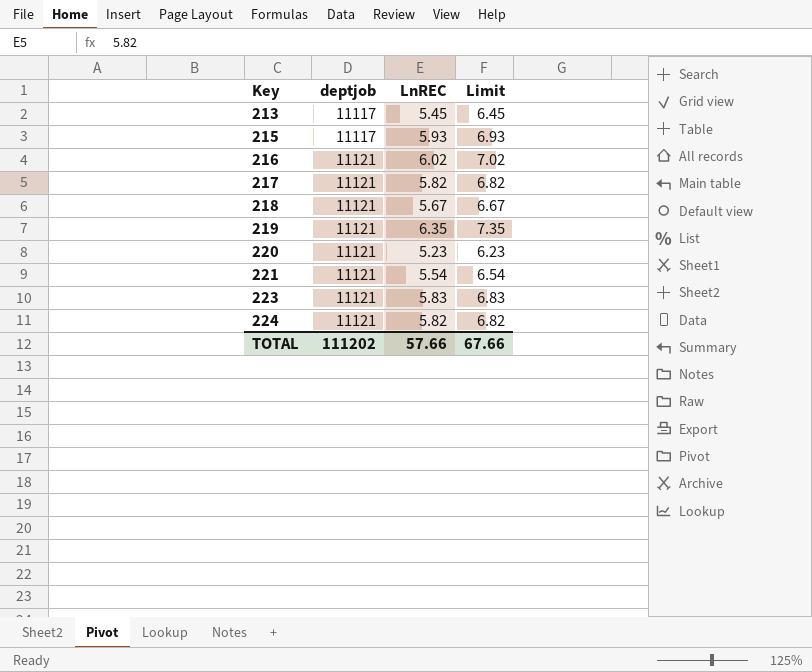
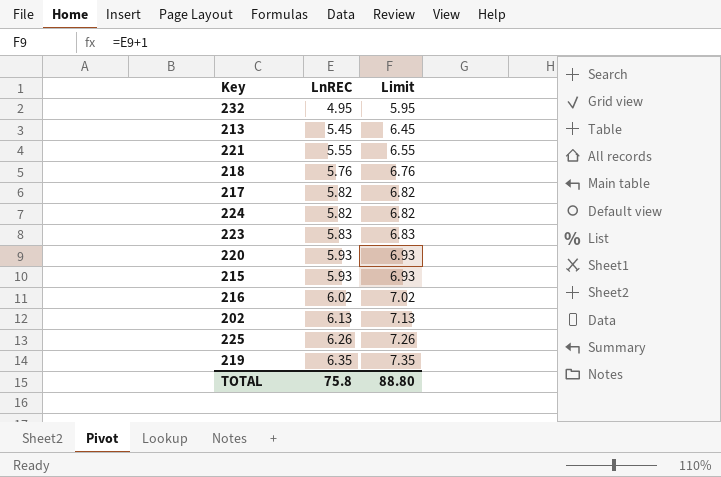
row order: Key ascending -> LnREC ascending
column deptjob | position: 2 -> none
row 232: none -> 4.95 | 5.95
221 | LnREC: 5.54 -> 5.55
221 | Limit: 6.54 -> 6.55
218 | LnREC: 5.67 -> 5.76
218 | Limit: 6.67 -> 6.76
220 | LnREC: 5.23 -> 5.93
220 | Limit: 6.23 -> 6.93
row 202: none -> 6.13 | 7.13
row 225: none -> 6.26 | 7.26
TOTAL | LnREC: 57.66 -> 75.8
TOTAL | Limit: 67.66 -> 88.80

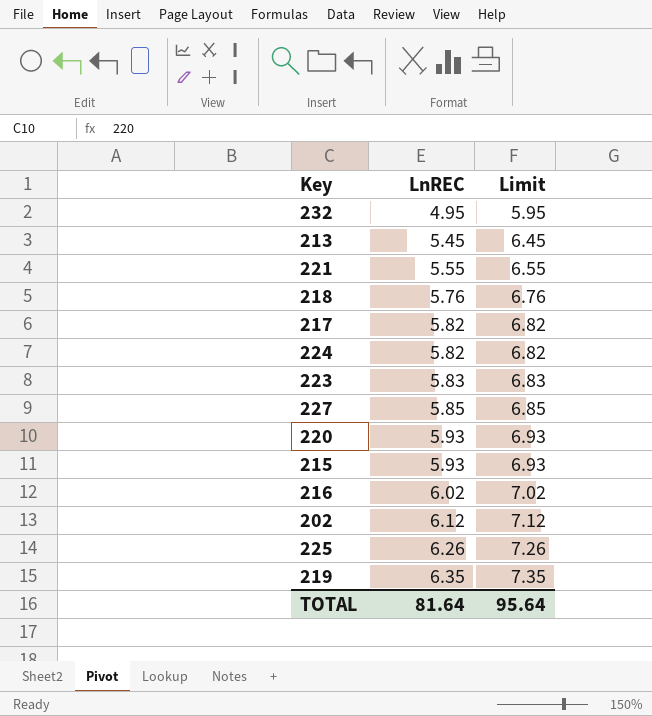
row 227: none -> 5.85 | 6.85
202 | LnREC: 6.13 -> 6.12
202 | Limit: 7.13 -> 7.12
TOTAL | LnREC: 75.8 -> 81.64
TOTAL | Limit: 88.80 -> 95.64

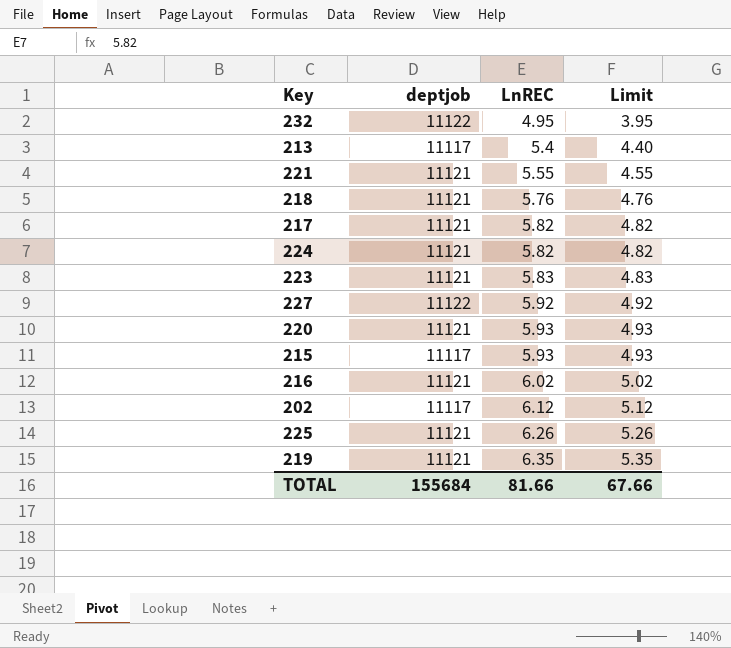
column deptjob | position: none -> 2
column Limit | formula: [LnREC] + 1 -> [LnREC] - 1
213 | LnREC: 5.45 -> 5.4
227 | LnREC: 5.85 -> 5.92
TOTAL | LnREC: 81.64 -> 81.66
TOTAL | Limit: 95.64 -> 67.66

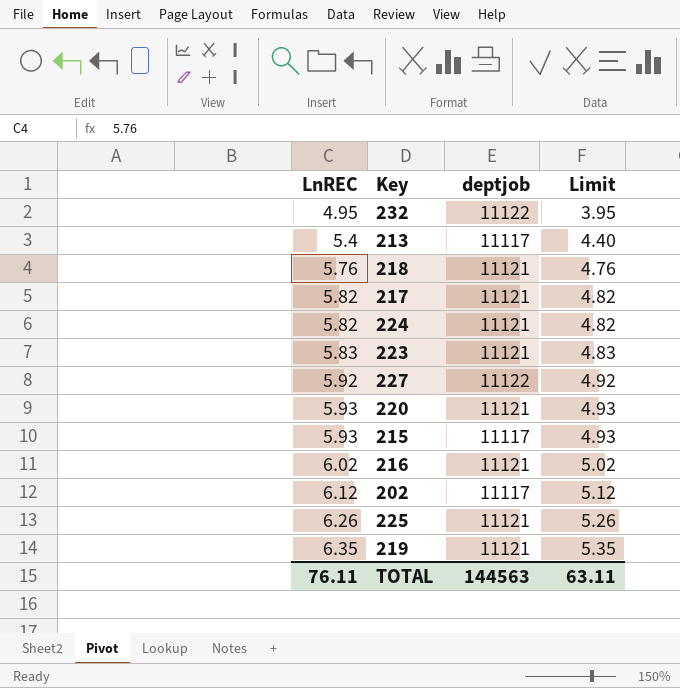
column LnREC | position: 3 -> 1
row 221: 11121 | 5.55 | 4.55 -> none
TOTAL | LnREC: 81.66 -> 76.11
TOTAL | deptjob: 155684 -> 144563
TOTAL | Limit: 67.66 -> 63.11

